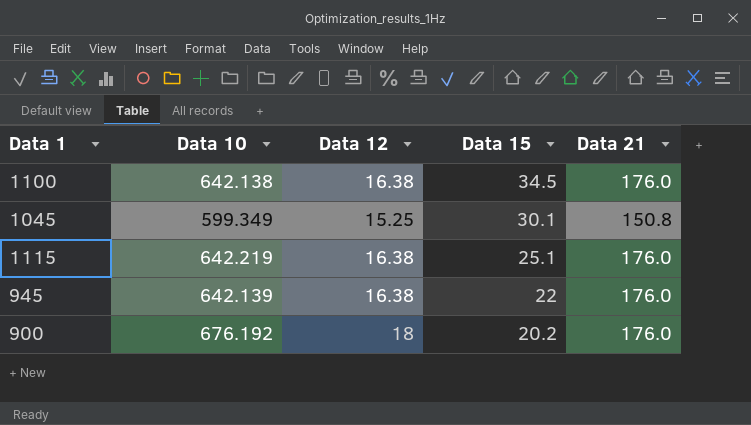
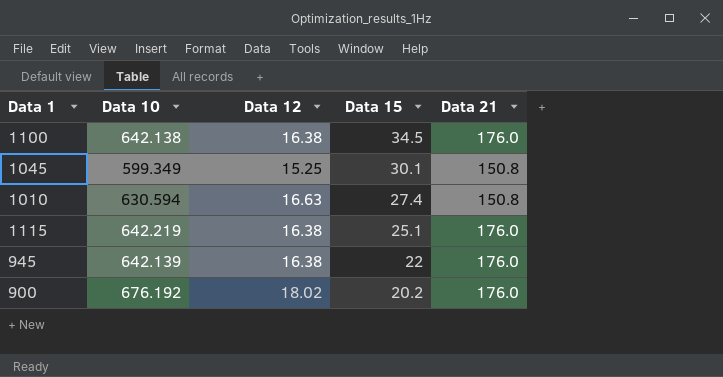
row 1010: none -> 630.594 | 16.63 | 27.4 | 150.8
900 | Data 12: 18 -> 18.02

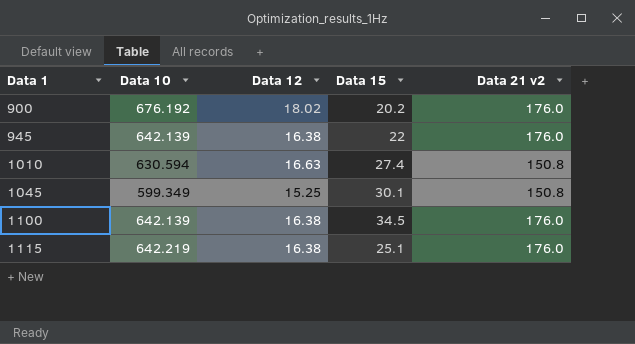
row order: Data 15 descending -> Data 1 ascending
column name: Data 21 -> Data 21 v2
1100 | Data 10: 642.138 -> 642.139

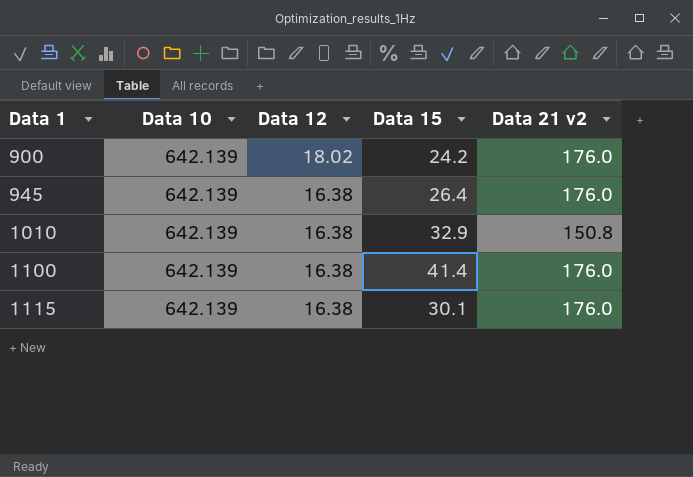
row 1045: 599.349 | 15.25 | 30.1 | 150.8 -> none
900 | Data 10: 676.192 -> 642.139
900 | Data 15: 20.2 -> 24.2
945 | Data 15: 22 -> 26.4
1010 | Data 10: 630.594 -> 642.139
1010 | Data 12: 16.63 -> 16.38
1010 | Data 15: 27.4 -> 32.9
1100 | Data 15: 34.5 -> 41.4
1115 | Data 10: 642.219 -> 642.139
1115 | Data 15: 25.1 -> 30.1

